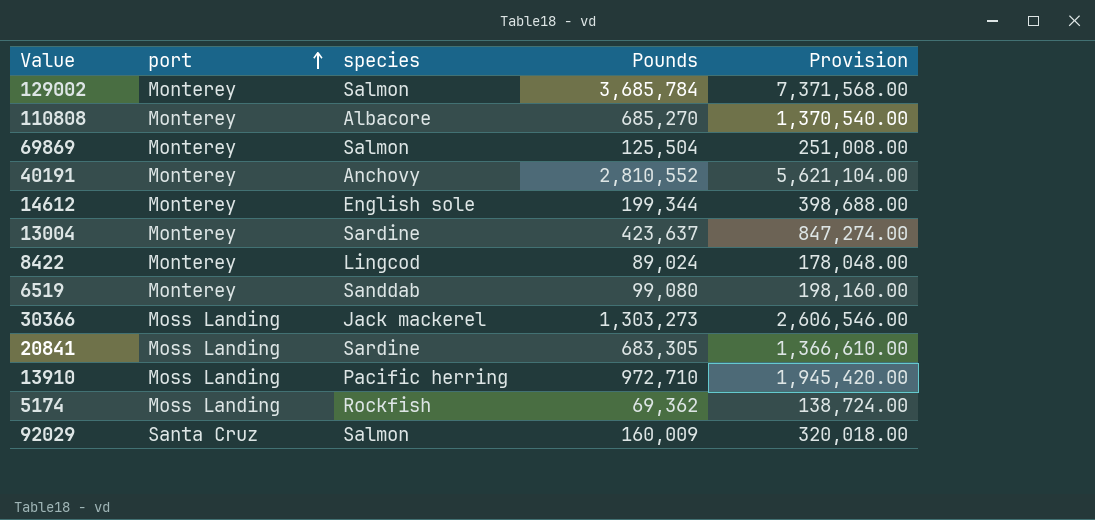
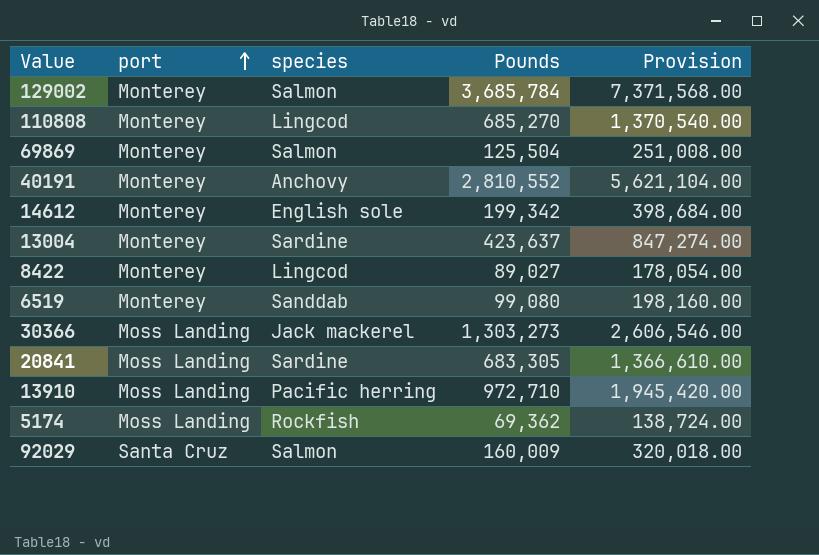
110808 | species: Albacore -> Lingcod
14612 | Pounds: 199,344 -> 199,342
14612 | Provision: 398,688.00 -> 398,684.00
8422 | Pounds: 89,024 -> 89,027
8422 | Provision: 178,048.00 -> 178,054.00

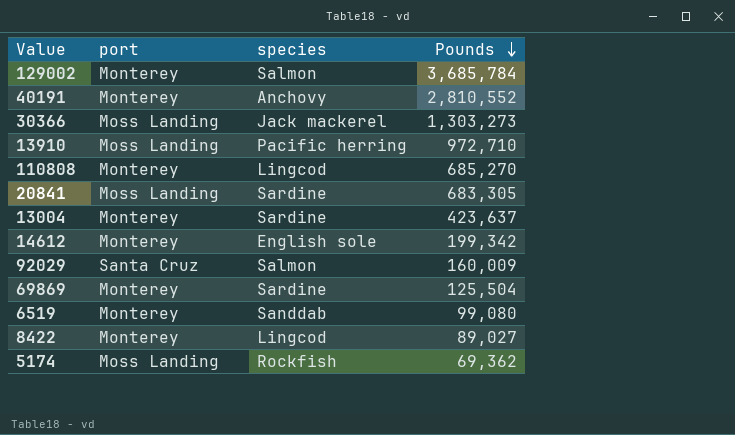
row order: port ascending -> Pounds descending
column Provision | formula: [Pounds] * 2 -> none
69869 | species: Salmon -> Sardine

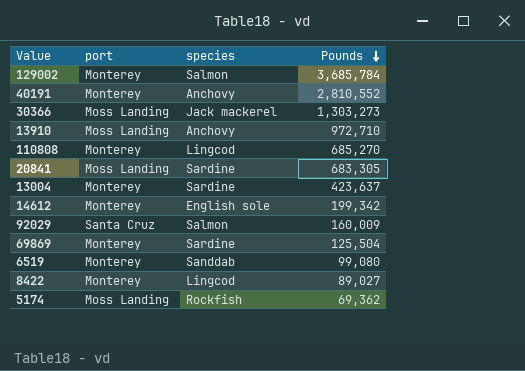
13910 | species: Pacific herring -> Anchovy

